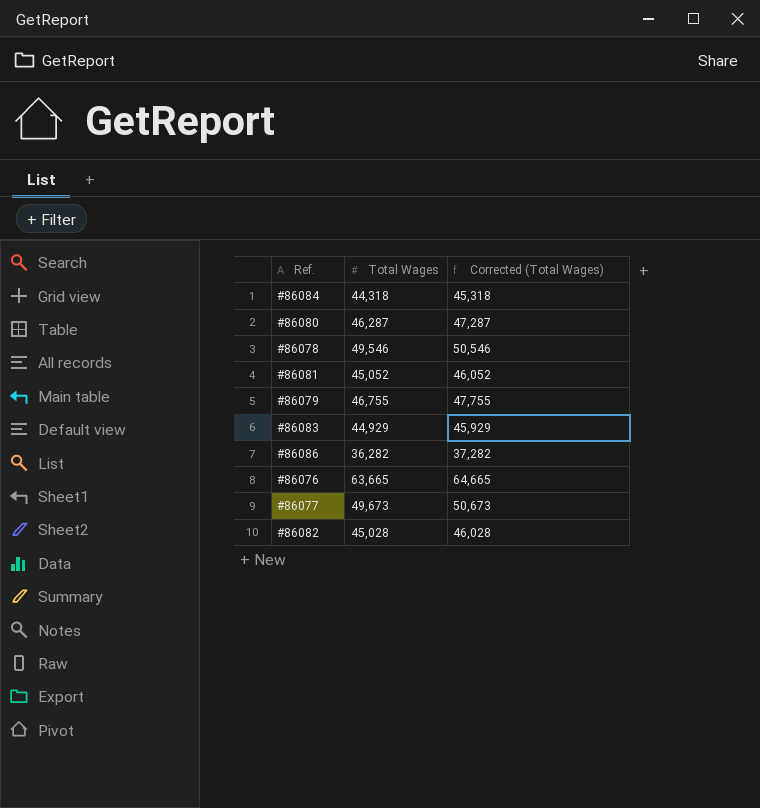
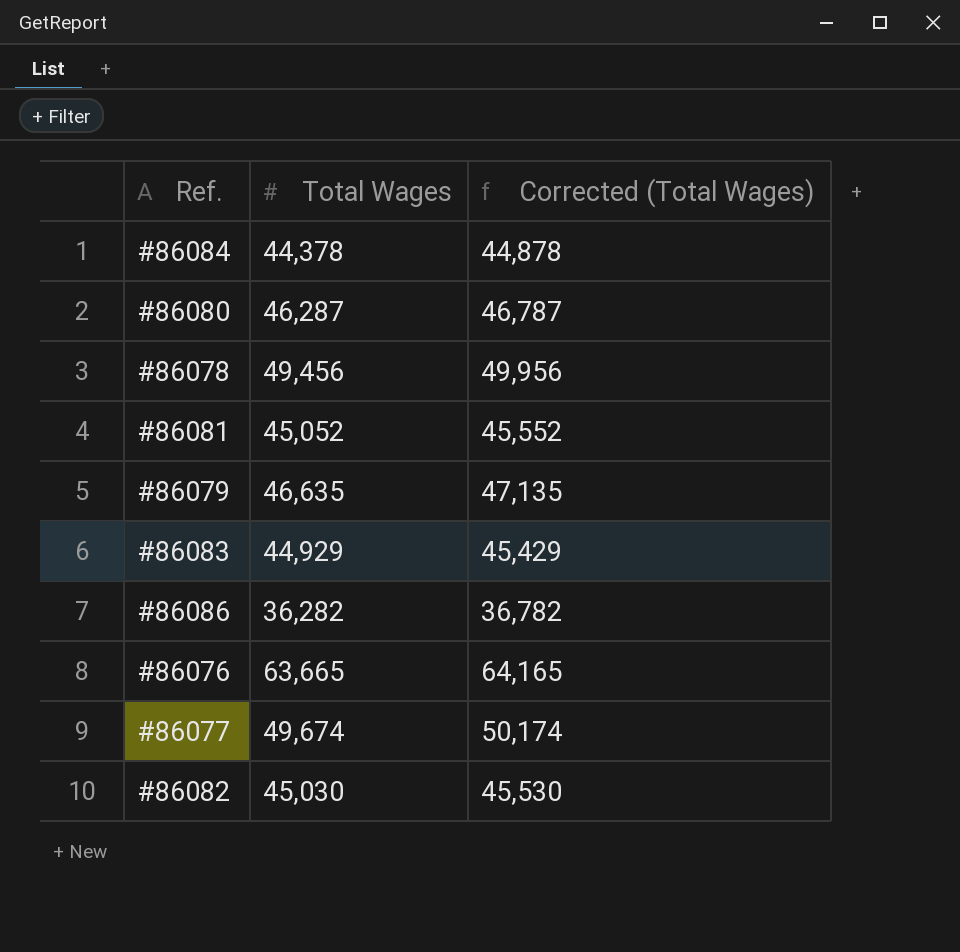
column Corrected (Total Wages) | formula: [Total Wages] + 1000 -> [Total Wages] + 500
#86084 | Total Wages: 44,318 -> 44,378
#86078 | Total Wages: 49,546 -> 49,456
#86079 | Total Wages: 46,755 -> 46,635
#86077 | Total Wages: 49,673 -> 49,674
#86082 | Total Wages: 45,028 -> 45,030

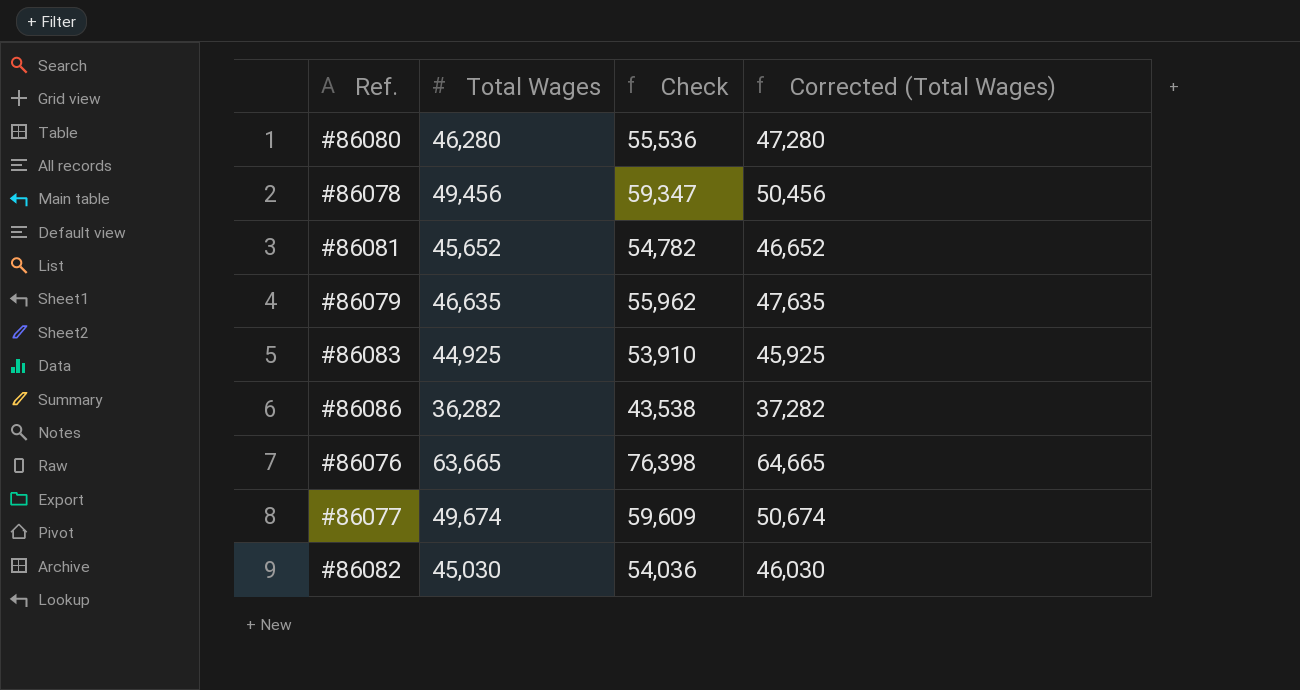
column Check | formula: none -> [Total Wages] * 1.2
column Corrected (Total Wages) | formula: [Total Wages] + 500 -> [Total Wages] + 1000
row #86084: 44,378 | 44,878 -> none
#86080 | Total Wages: 46,287 -> 46,280
#86081 | Total Wages: 45,052 -> 45,652
#86083 | Total Wages: 44,929 -> 44,925

